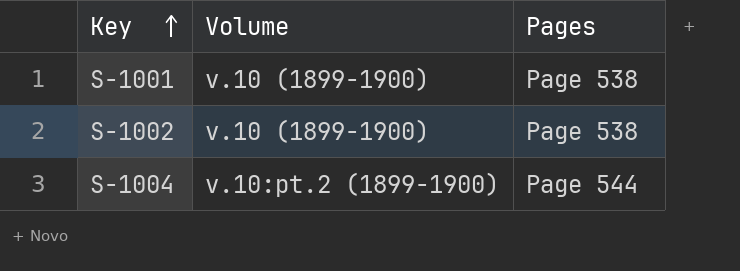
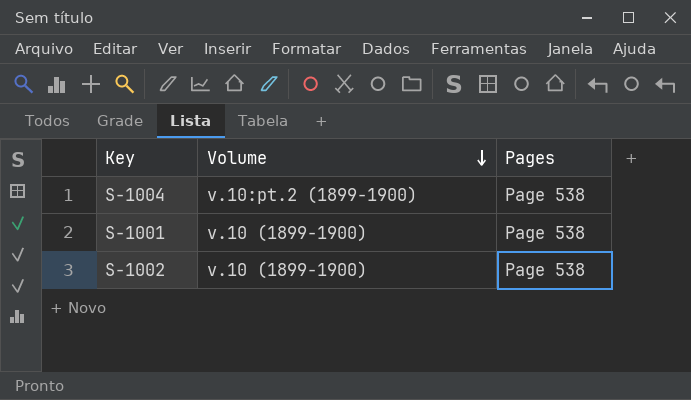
row order: Key ascending -> Volume descending
S-1004 | Pages: Page 544 -> Page 538

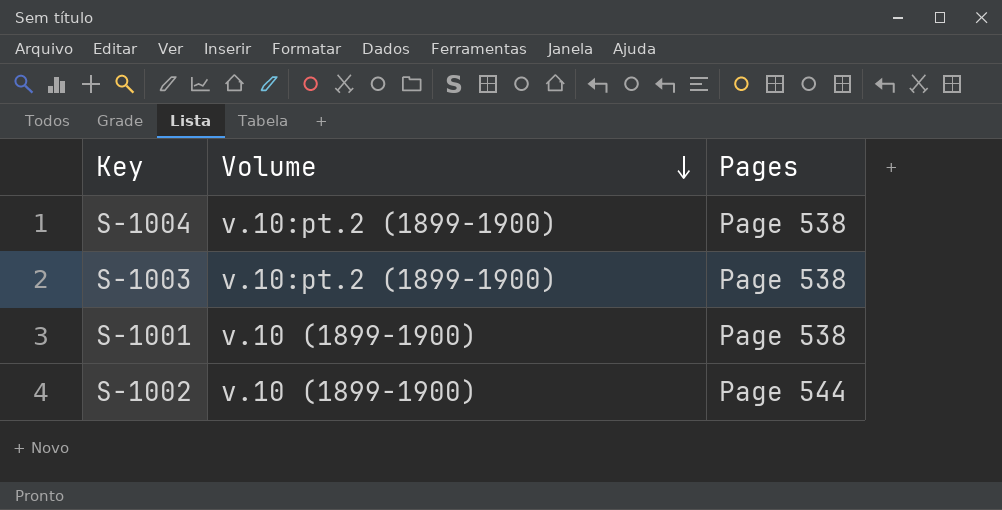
row S-1003: none -> v.10:pt.2 (1899-1900) | Page 538
S-1002 | Pages: Page 538 -> Page 544

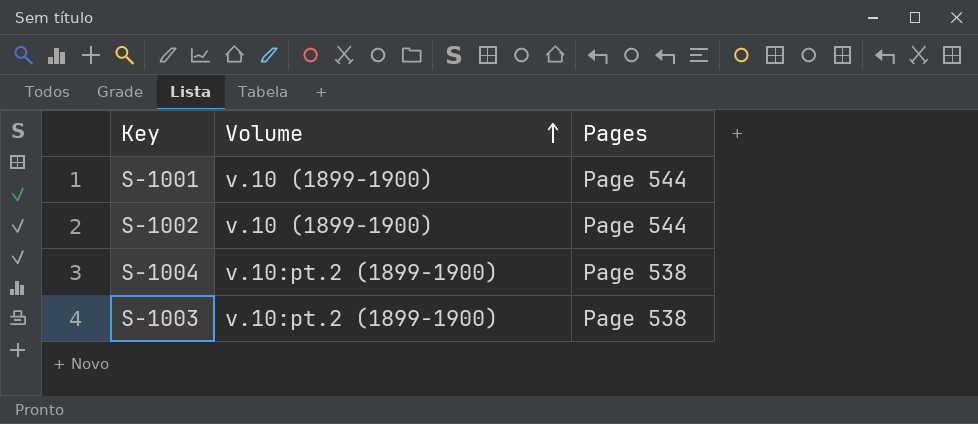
row order: Volume descending -> Volume ascending
S-1001 | Pages: Page 538 -> Page 544

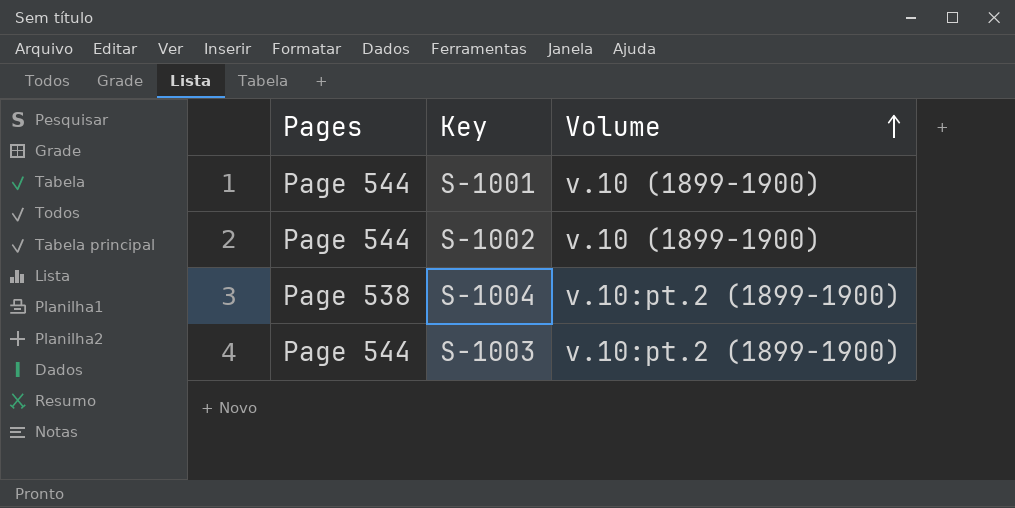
column Pages | position: 3 -> 1
S-1003 | Pages: Page 538 -> Page 544

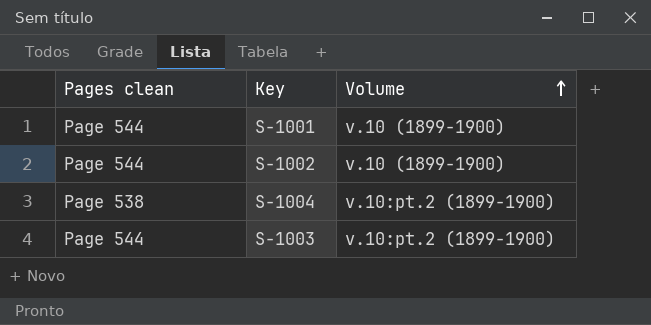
column name: Pages -> Pages clean

